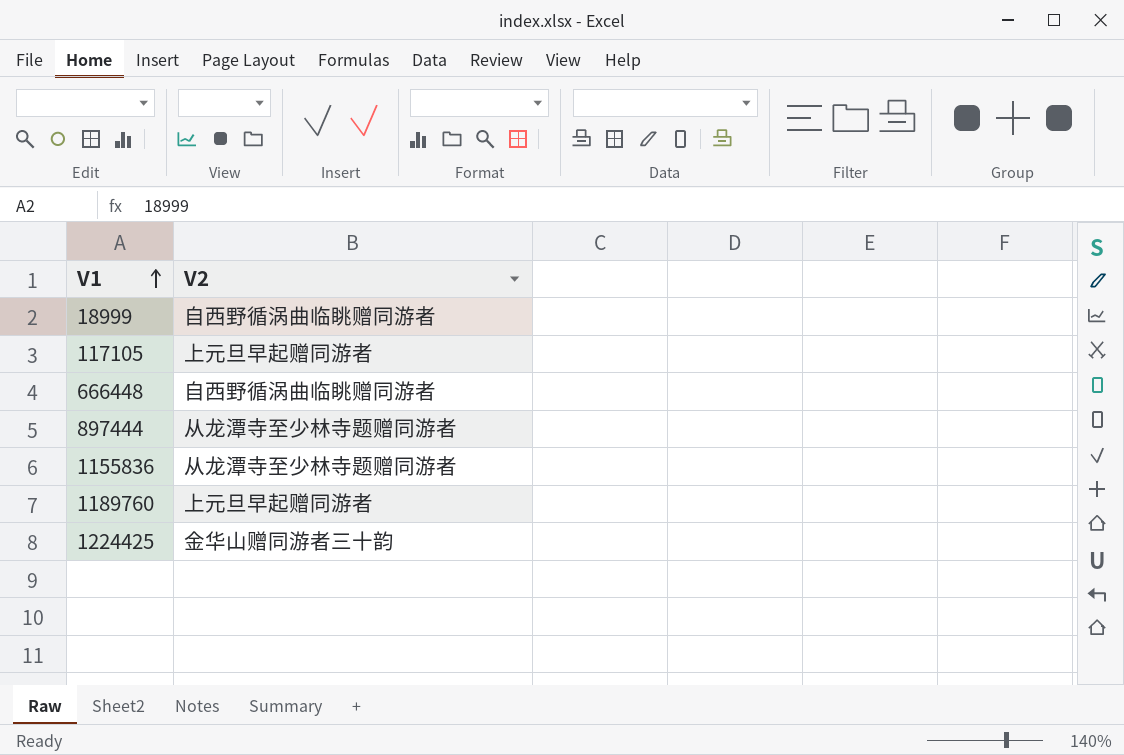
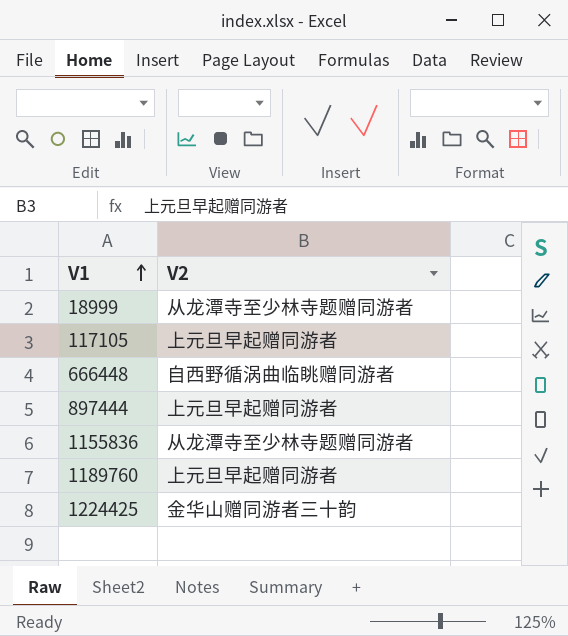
18999 | V2: 自西野循涡曲临眺赠同游者 -> 从龙潭寺至少林寺题赠同游者
897444 | V2: 从龙潭寺至少林寺题赠同游者 -> 上元旦早起赠同游者

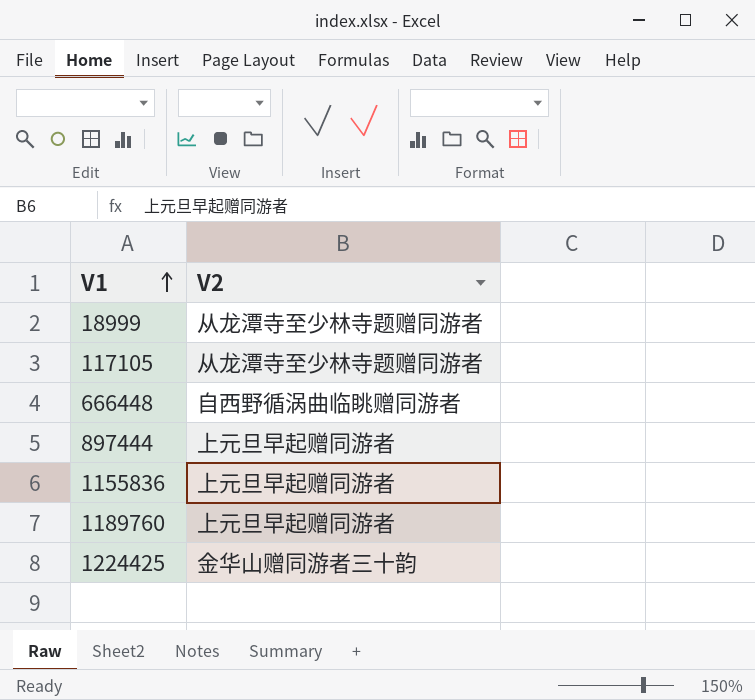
117105 | V2: 上元旦早起赠同游者 -> 从龙潭寺至少林寺题赠同游者
1155836 | V2: 从龙潭寺至少林寺题赠同游者 -> 上元旦早起赠同游者

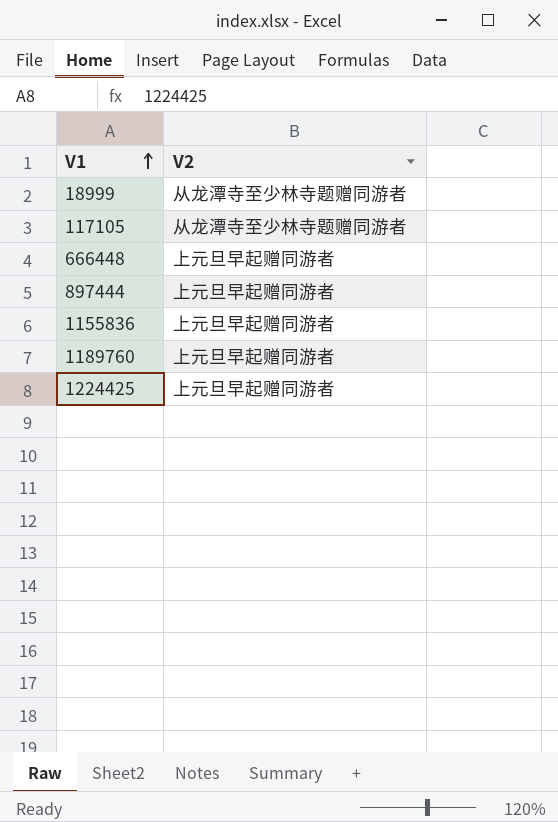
666448 | V2: 自西野循涡曲临眺赠同游者 -> 上元旦早起赠同游者
1224425 | V2: 金华山赠同游者三十韵 -> 上元旦早起赠同游者

